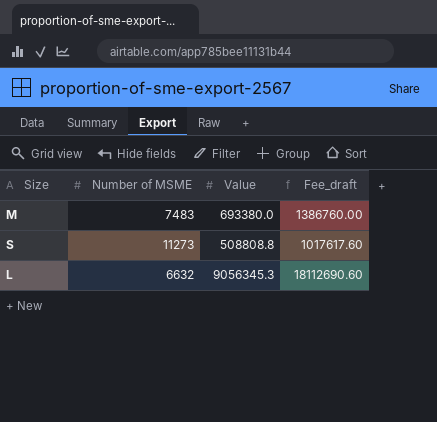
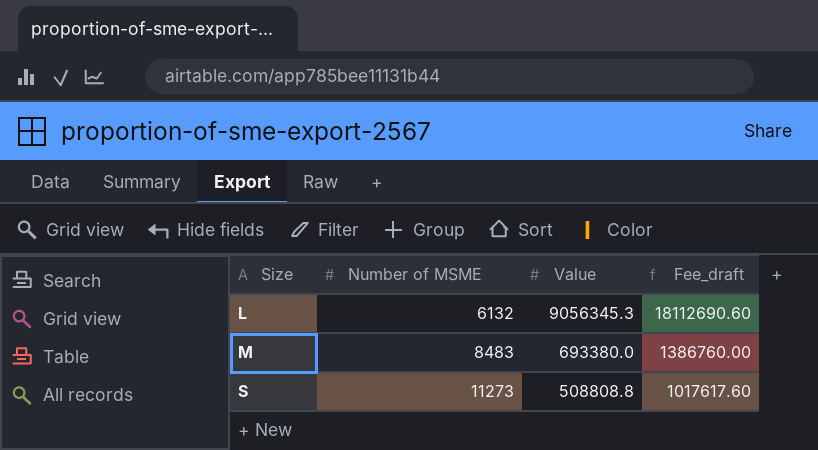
row order: none -> Size ascending
L | Number of MSME: 6632 -> 6132
M | Number of MSME: 7483 -> 8483

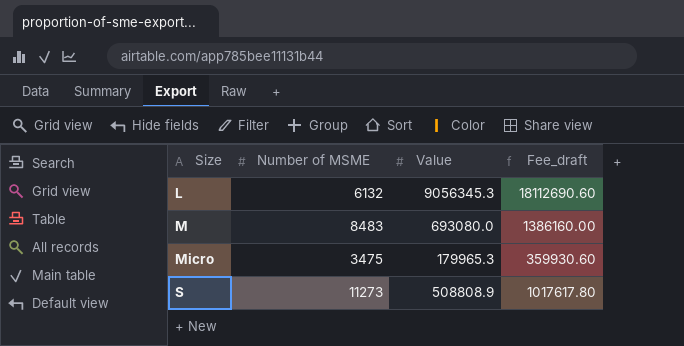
M | Value: 693380.0 -> 693080.0
M | Fee_draft: 1386760.00 -> 1386160.00
row Micro: none -> 3475 | 179965.3 | 359930.60
S | Value: 508808.8 -> 508808.9
S | Fee_draft: 1017617.60 -> 1017617.80

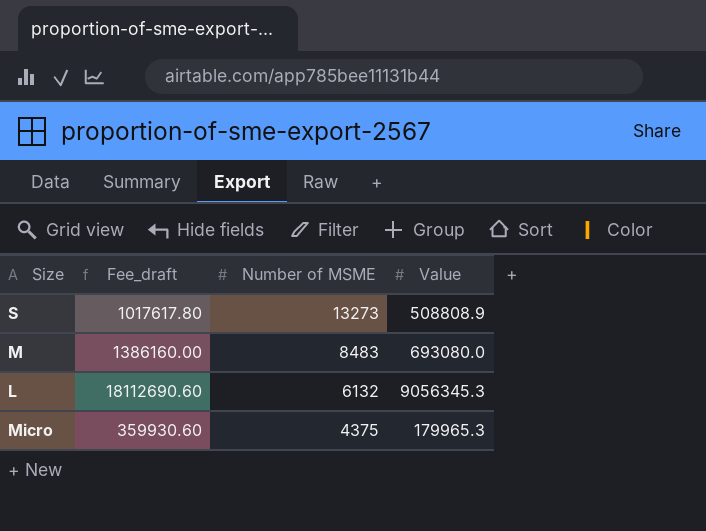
row order: Size ascending -> Number of MSME descending
column Fee_draft | position: 4 -> 2
S | Number of MSME: 11273 -> 13273
Micro | Number of MSME: 3475 -> 4375

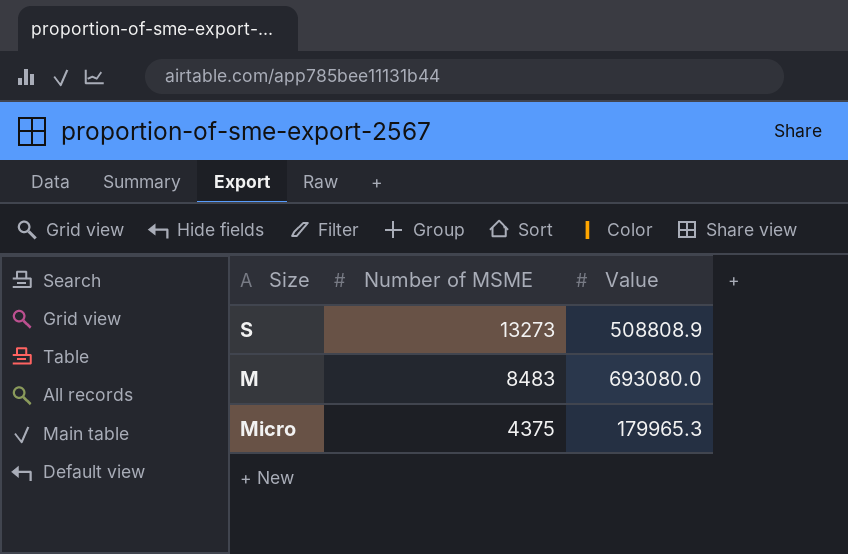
column Fee_draft | formula: [Value] * 2 -> none
row L: 18112690.60 | 6132 | 9056345.3 -> none

